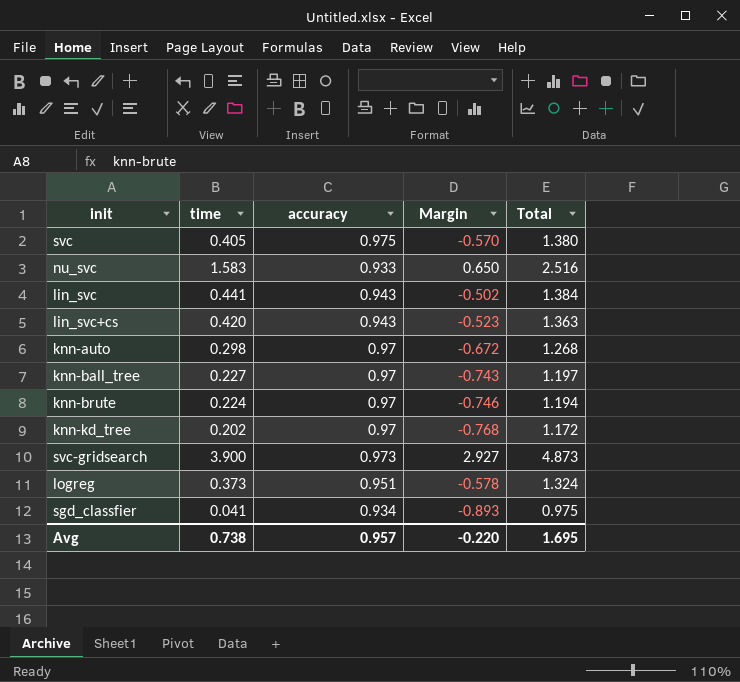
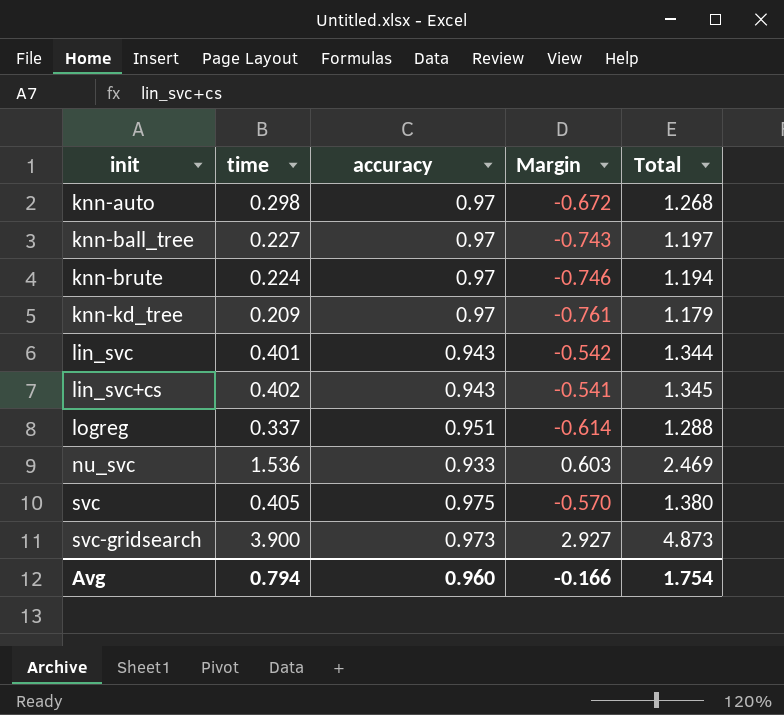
row order: none -> init ascending
row sgd_classfier: 0.041 | 0.934 | -0.893 | 0.975 -> none
knn-kd_tree | time: 0.202 -> 0.209
knn-kd_tree | Margin: -0.768 -> -0.761
knn-kd_tree | Total: 1.172 -> 1.179
lin_svc | time: 0.441 -> 0.401
lin_svc | Margin: -0.502 -> -0.542
lin_svc | Total: 1.384 -> 1.344
lin_svc+cs | time: 0.420 -> 0.402
lin_svc+cs | Margin: -0.523 -> -0.541
lin_svc+cs | Total: 1.363 -> 1.345
logreg | time: 0.373 -> 0.337
logreg | Margin: -0.578 -> -0.614
logreg | Total: 1.324 -> 1.288
nu_svc | time: 1.583 -> 1.536
nu_svc | Margin: 0.650 -> 0.603
nu_svc | Total: 2.516 -> 2.469
Avg | time: 0.738 -> 0.794
Avg | accuracy: 0.957 -> 0.960
Avg | Margin: -0.220 -> -0.166
Avg | Total: 1.695 -> 1.754

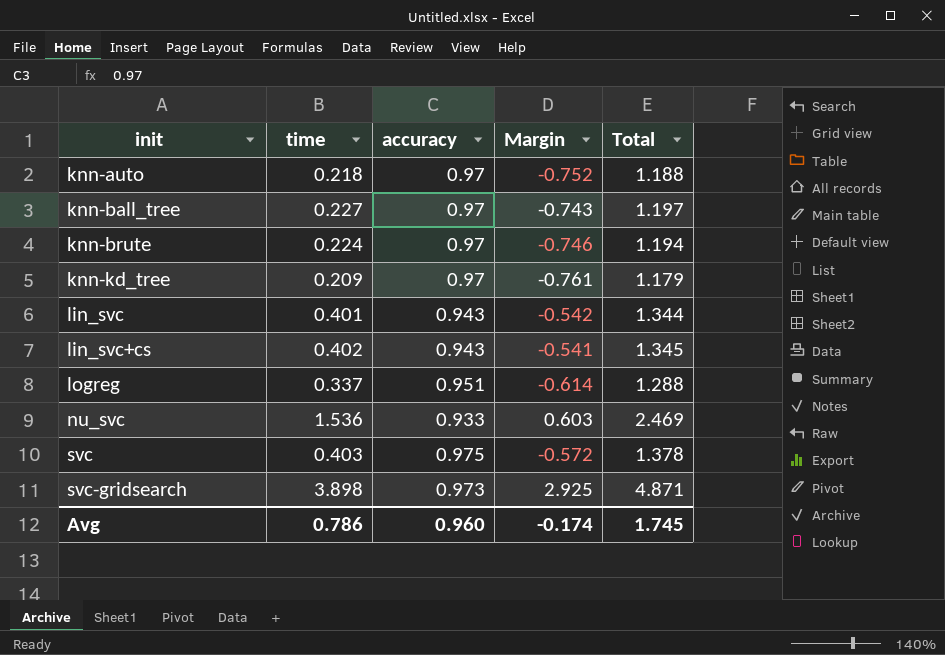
knn-auto | time: 0.298 -> 0.218
knn-auto | Margin: -0.672 -> -0.752
knn-auto | Total: 1.268 -> 1.188
svc | time: 0.405 -> 0.403
svc | Margin: -0.570 -> -0.572
svc | Total: 1.380 -> 1.378
svc-gridsearch | time: 3.900 -> 3.898
svc-gridsearch | Margin: 2.927 -> 2.925
svc-gridsearch | Total: 4.873 -> 4.871
Avg | time: 0.794 -> 0.786
Avg | Margin: -0.166 -> -0.174
Avg | Total: 1.754 -> 1.745

